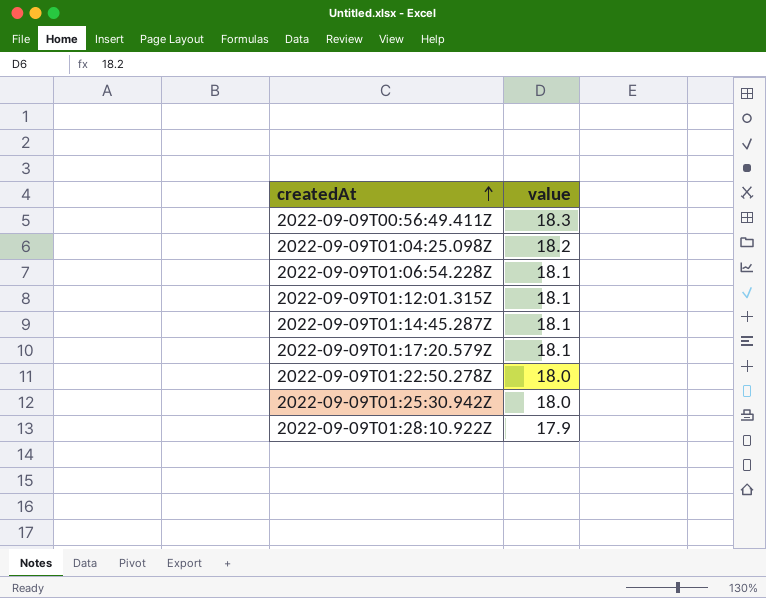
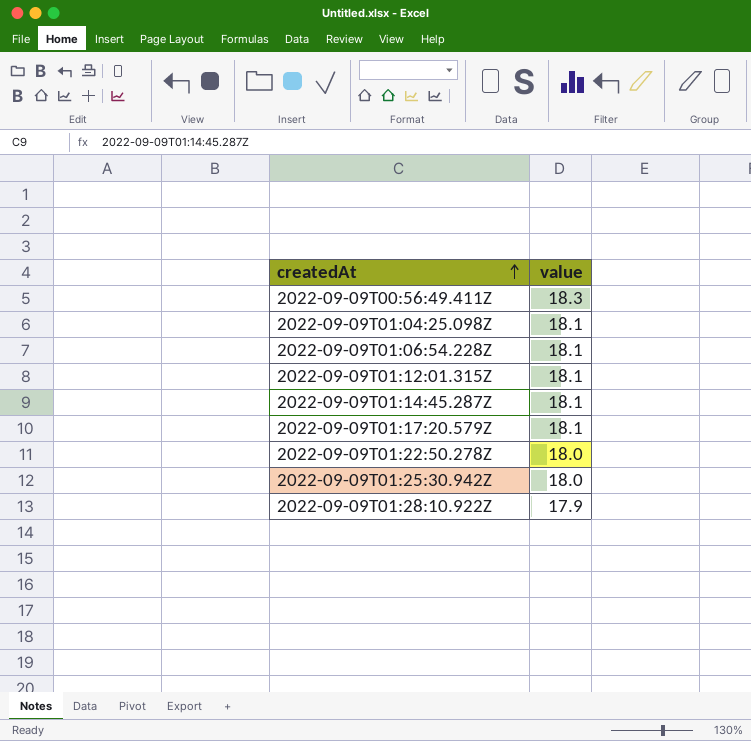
2022-09-09T01:04:25.098Z | value: 18.2 -> 18.1

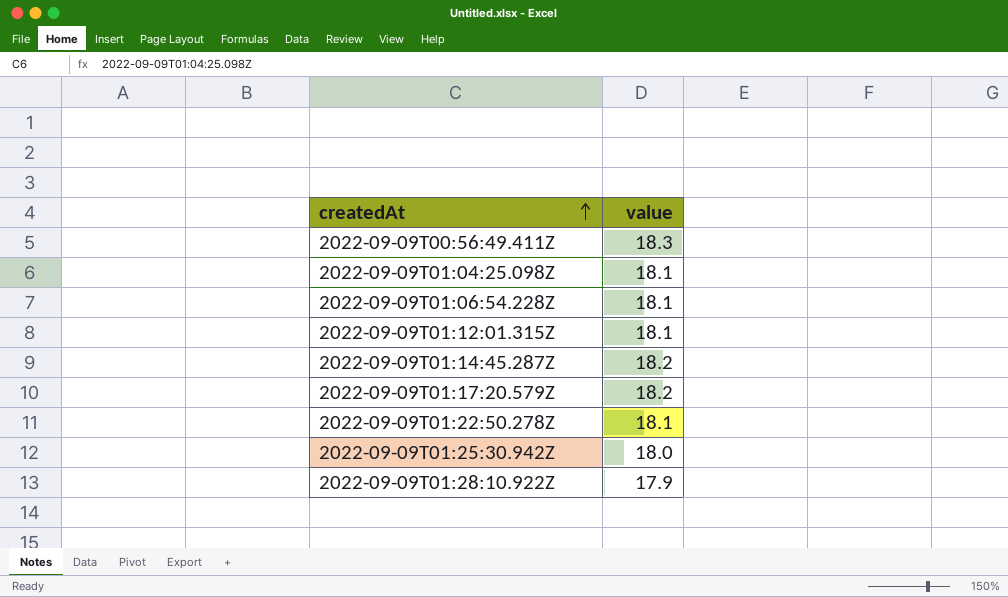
2022-09-09T01:14:45.287Z | value: 18.1 -> 18.2
2022-09-09T01:17:20.579Z | value: 18.1 -> 18.2
2022-09-09T01:22:50.278Z | value: 18.0 -> 18.1

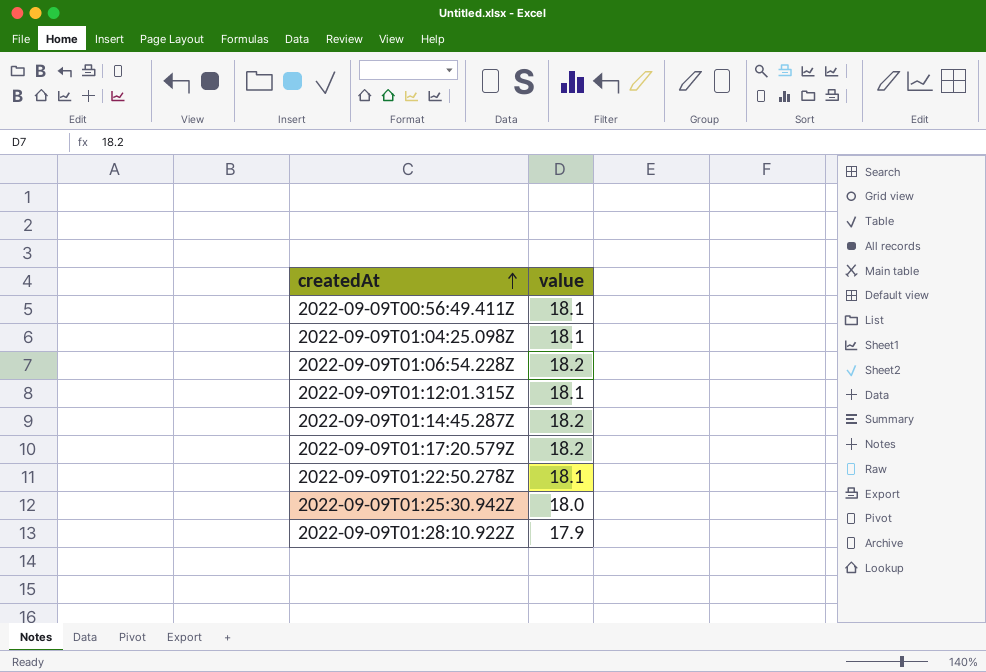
2022-09-09T00:56:49.411Z | value: 18.3 -> 18.1
2022-09-09T01:06:54.228Z | value: 18.1 -> 18.2

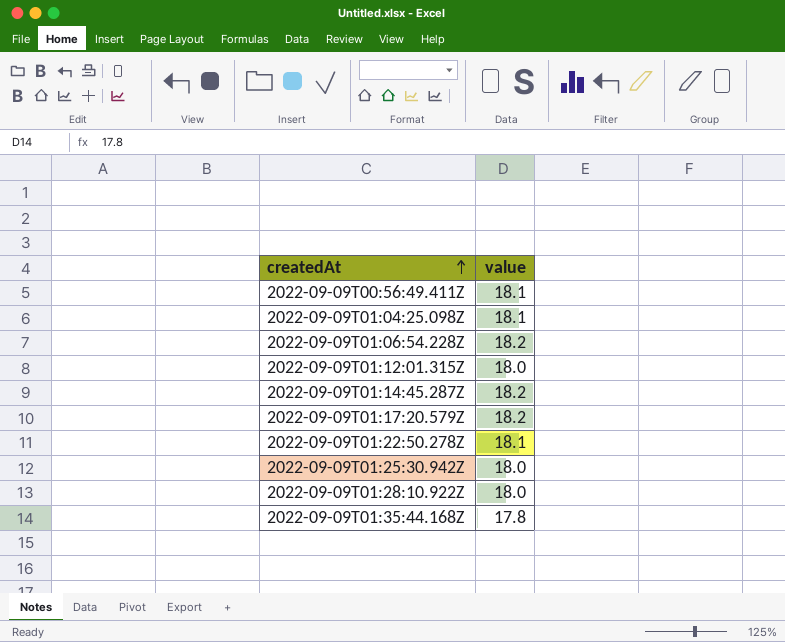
2022-09-09T01:12:01.315Z | value: 18.1 -> 18.0
2022-09-09T01:28:10.922Z | value: 17.9 -> 18.0
row 2022-09-09T01:35:44.168Z: none -> 17.8

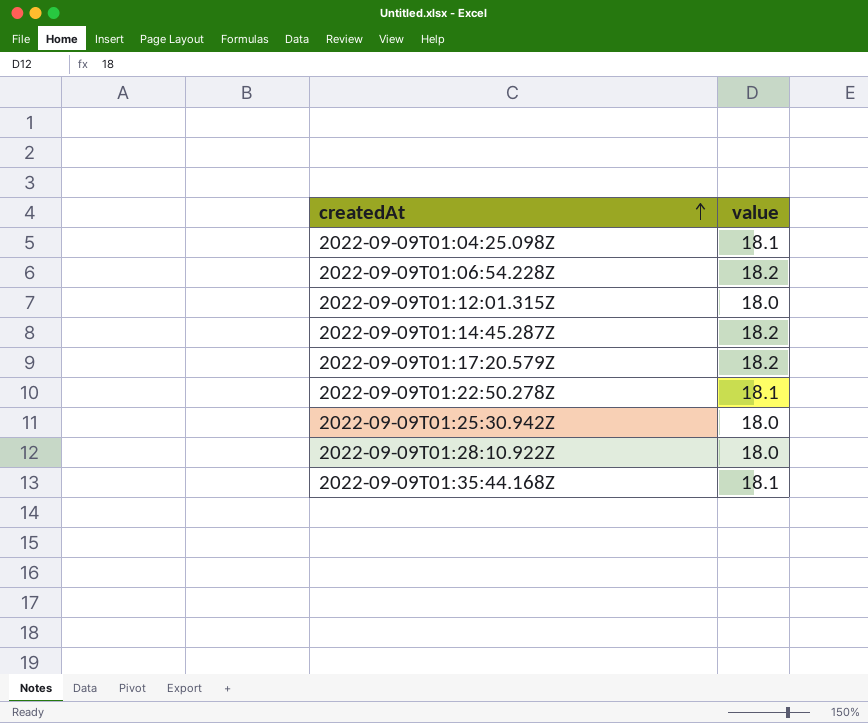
row 2022-09-09T00:56:49.411Z: 18.1 -> none
2022-09-09T01:35:44.168Z | value: 17.8 -> 18.1

